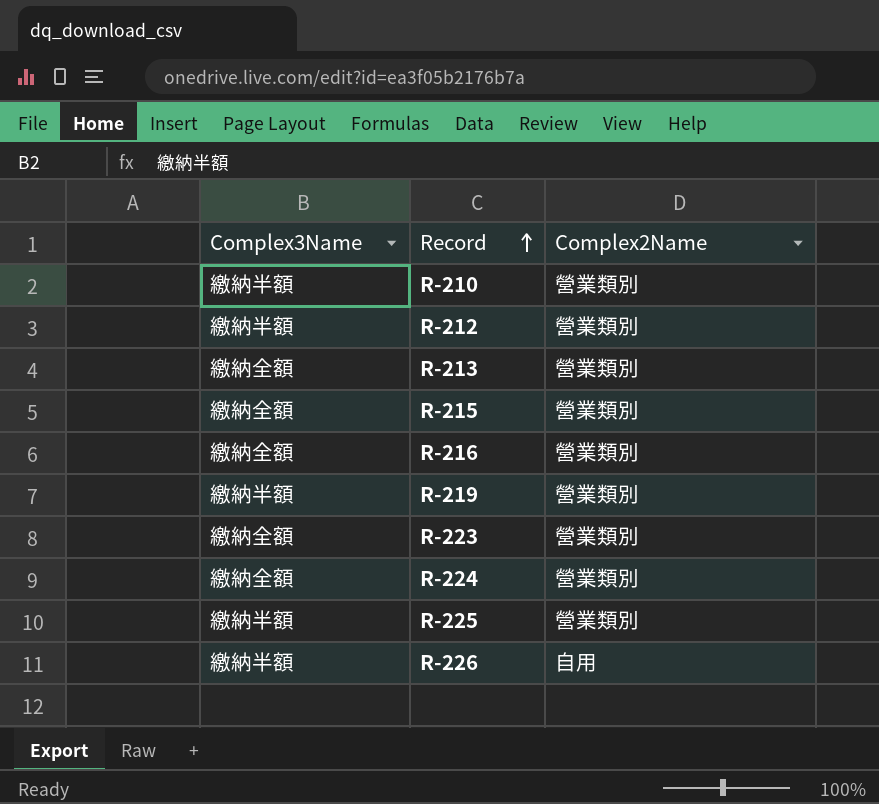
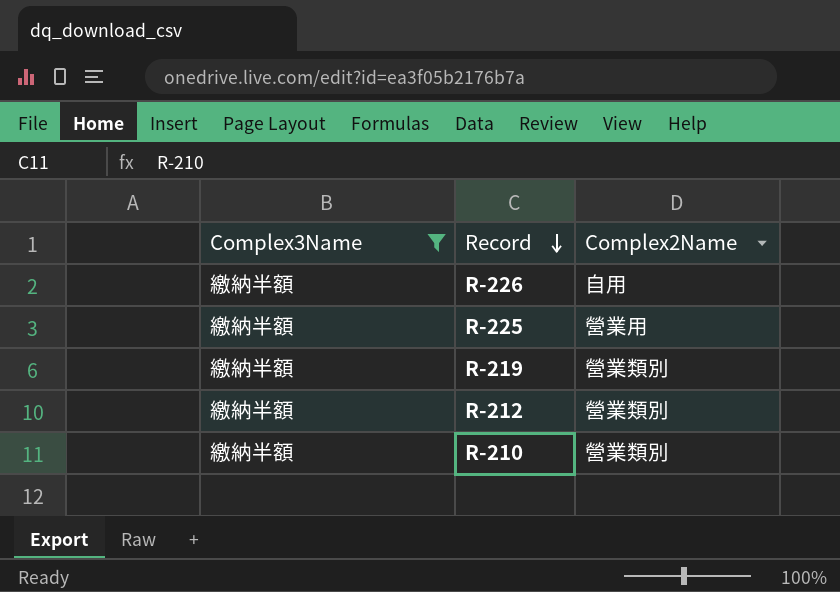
filter: none -> Complex3Name = 繳納半額
row order: Record ascending -> Record descending
R-225 | Complex2Name: 營業類別 -> 營業用

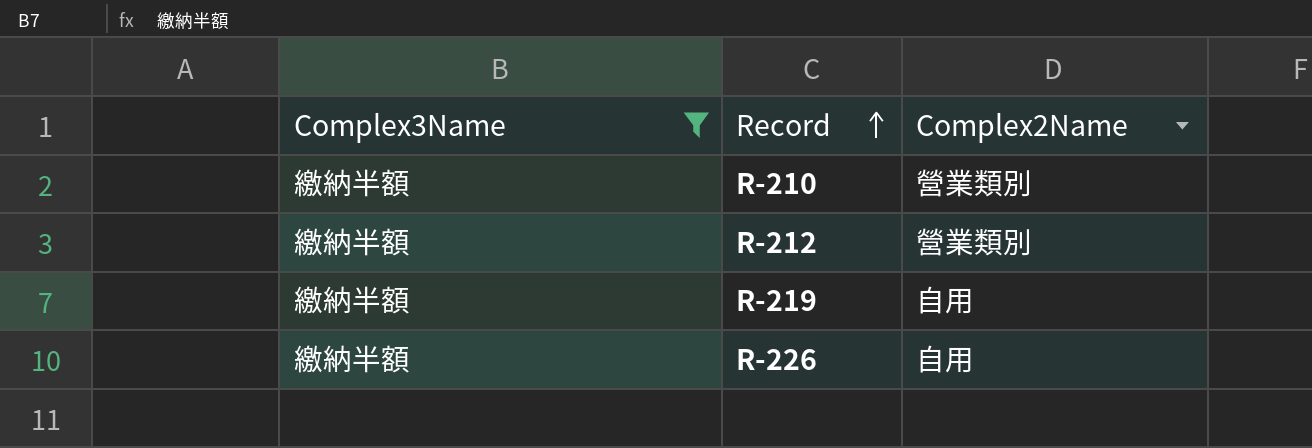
row order: Record descending -> Record ascending
row R-225: 繳納半額 | 營業用 -> none
R-219 | Complex2Name: 營業類別 -> 自用

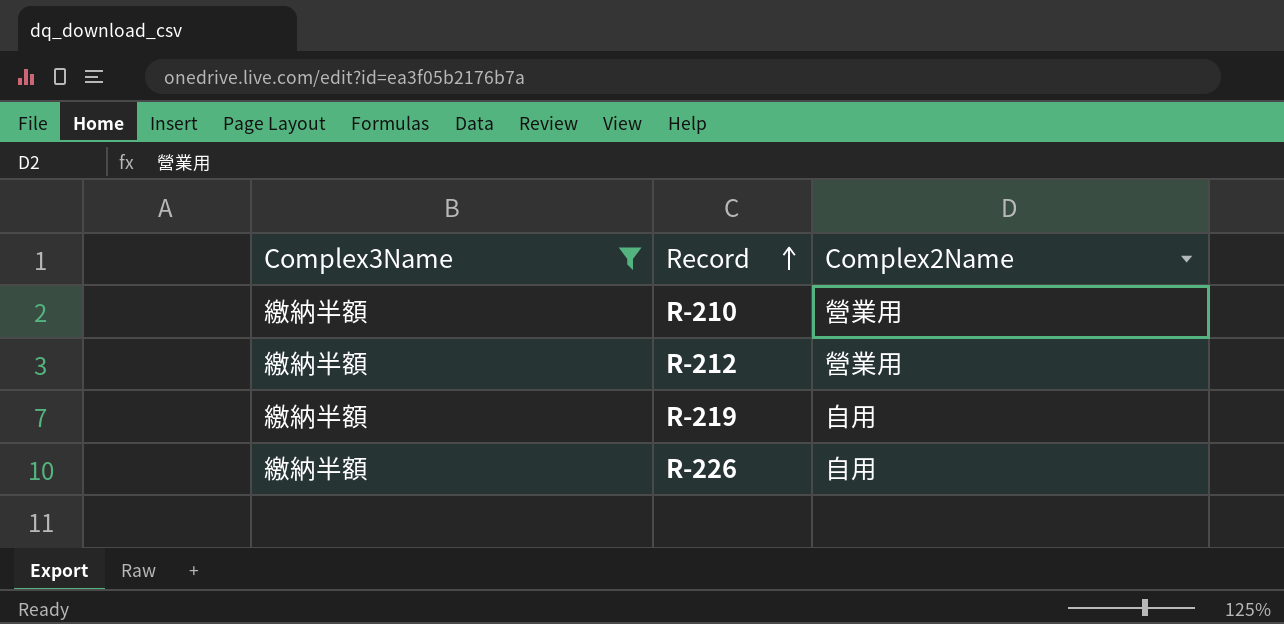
R-210 | Complex2Name: 營業類別 -> 營業用
R-212 | Complex2Name: 營業類別 -> 營業用

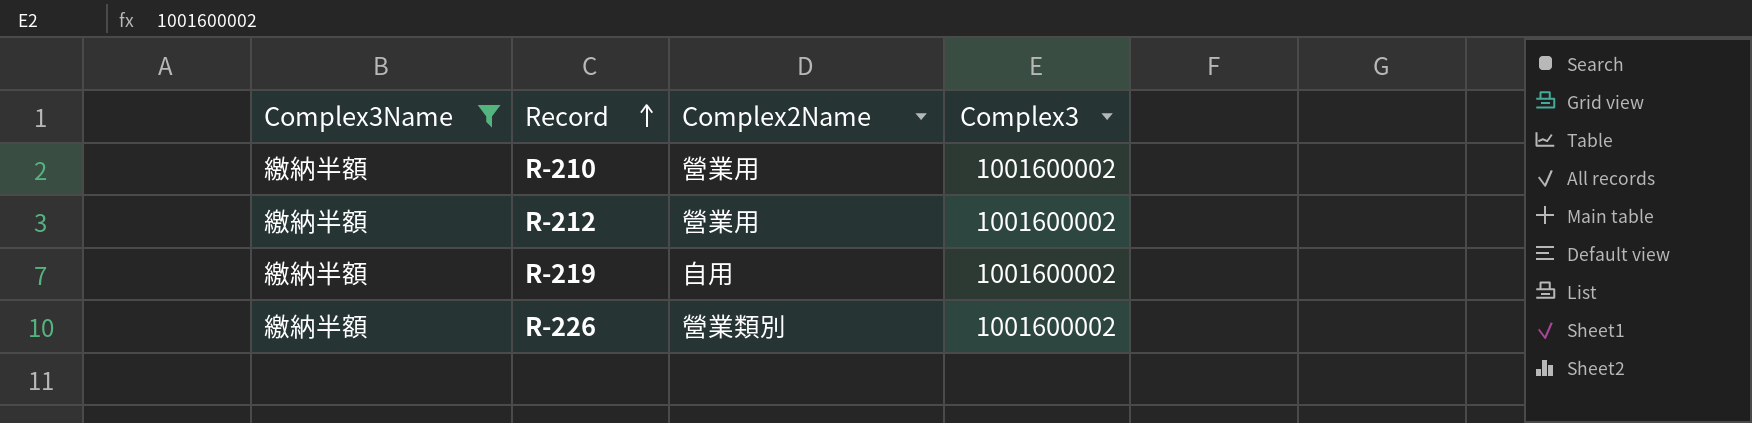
column Complex3 | position: none -> 4
R-226 | Complex2Name: 自用 -> 營業類別

